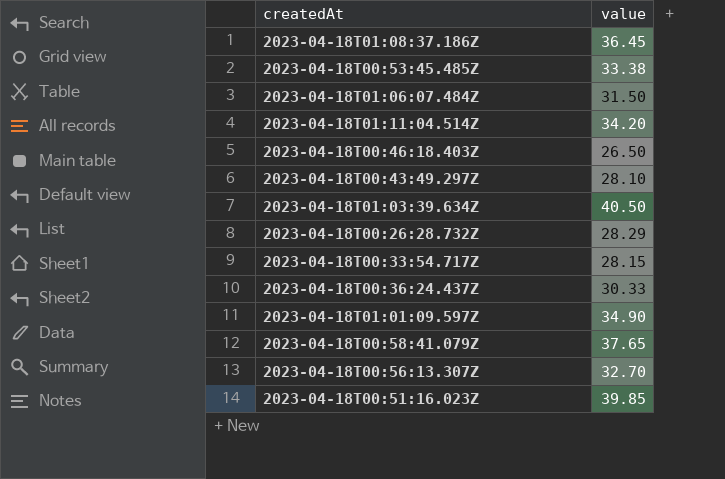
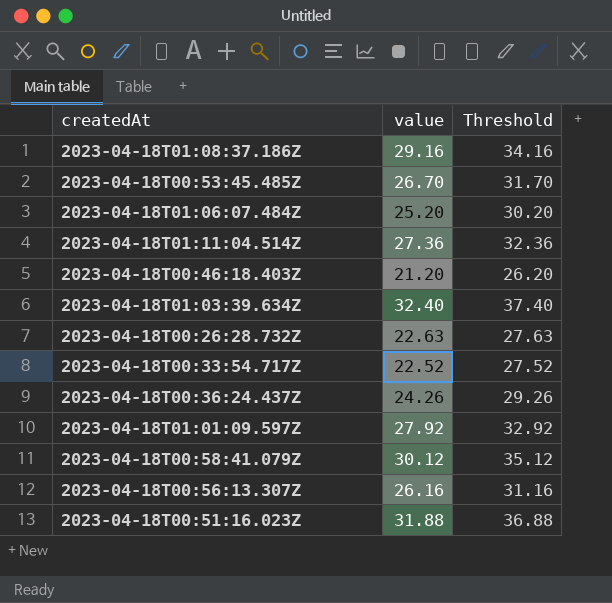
column Threshold | formula: none -> [value] + 5
row 2023-04-18T00:43:49.297Z: 28.10 -> none
2023-04-18T01:08:37.186Z | value: 36.45 -> 29.16
2023-04-18T00:53:45.485Z | value: 33.38 -> 26.70
2023-04-18T01:06:07.484Z | value: 31.50 -> 25.20
2023-04-18T01:11:04.514Z | value: 34.20 -> 27.36
2023-04-18T00:46:18.403Z | value: 26.50 -> 21.20
2023-04-18T01:03:39.634Z | value: 40.50 -> 32.40
2023-04-18T00:26:28.732Z | value: 28.29 -> 22.63
2023-04-18T00:33:54.717Z | value: 28.15 -> 22.52
2023-04-18T00:36:24.437Z | value: 30.33 -> 24.26
2023-04-18T01:01:09.597Z | value: 34.90 -> 27.92
2023-04-18T00:58:41.079Z | value: 37.65 -> 30.12
2023-04-18T00:56:13.307Z | value: 32.70 -> 26.16
2023-04-18T00:51:16.023Z | value: 39.85 -> 31.88

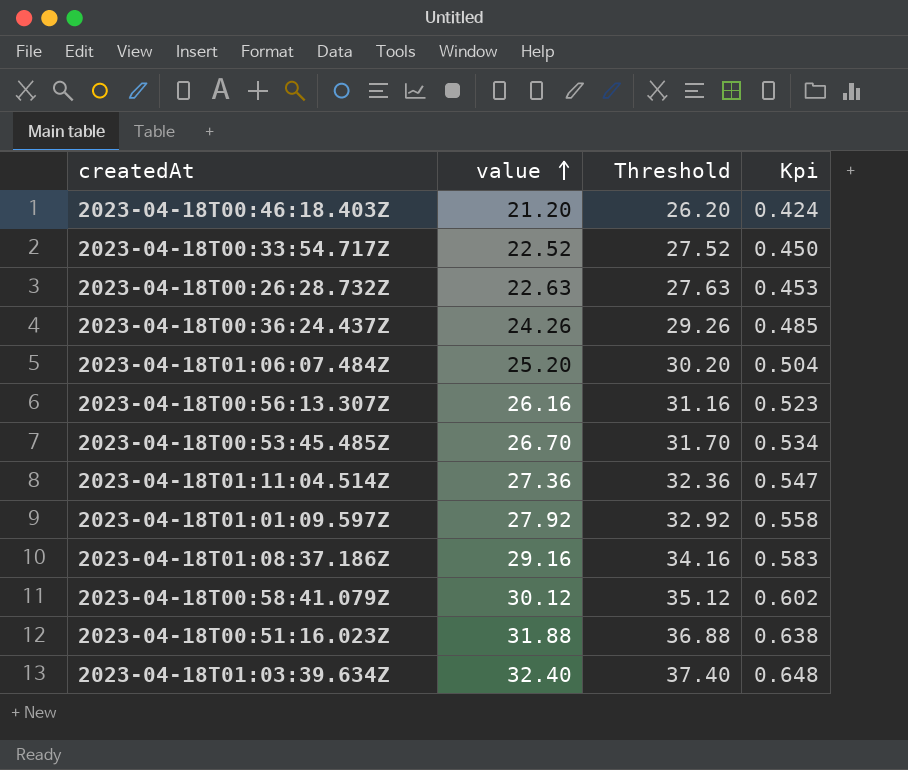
row order: none -> value ascending
column Kpi | formula: none -> [value] * 0.02

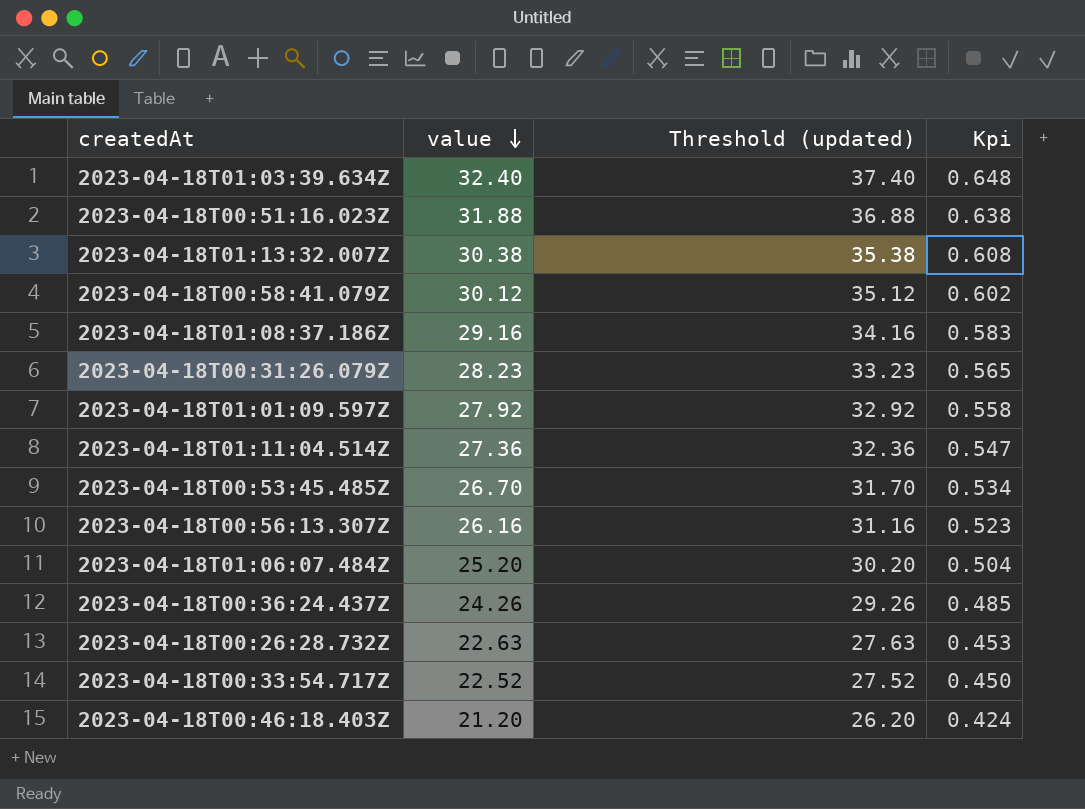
row order: value ascending -> value descending
column name: Threshold -> Threshold (updated)
row 2023-04-18T01:13:32.007Z: none -> 30.38 | 35.38 | 0.608
row 2023-04-18T00:31:26.079Z: none -> 28.23 | 33.23 | 0.565

